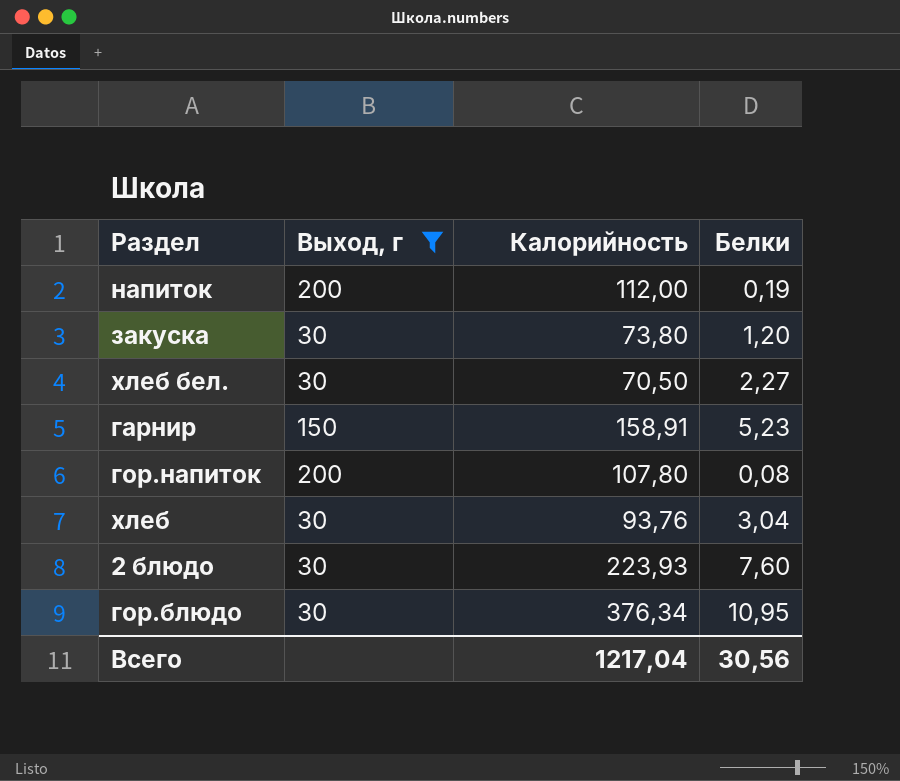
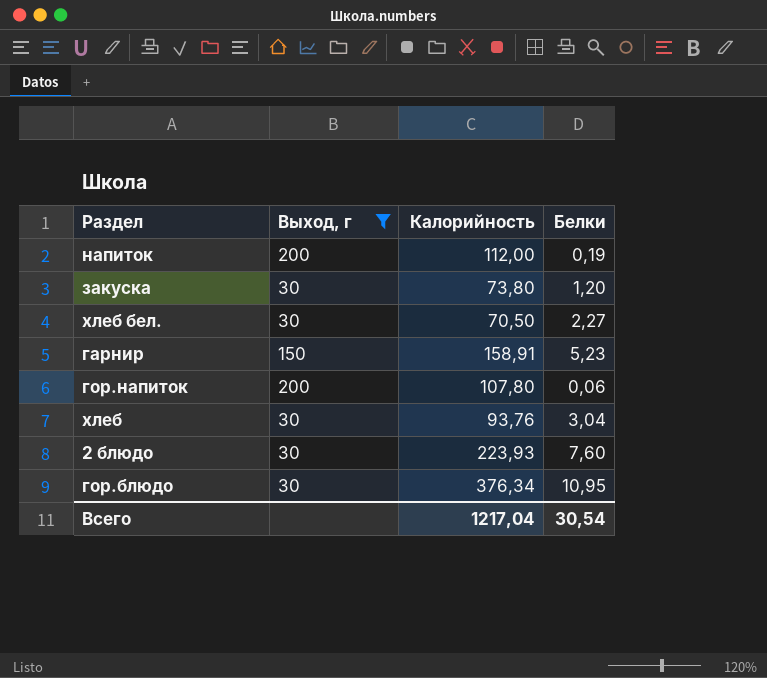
гор.напиток | Белки: 0,08 -> 0,06
Всего | Белки: 30,56 -> 30,54

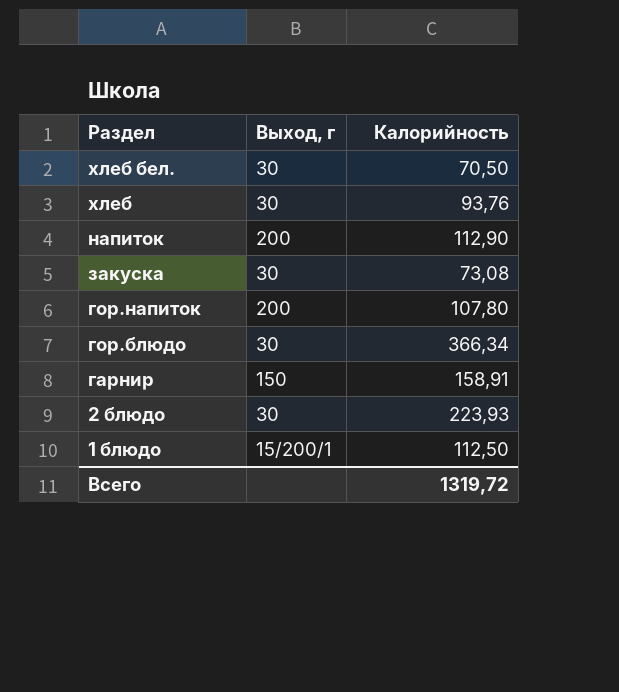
filter: Выход, г != 15/200/1 -> none
row order: none -> Раздел descending
column Белки | position: 4 -> none
напиток | Калорийность: 112,00 -> 112,90
закуска | Калорийность: 73,80 -> 73,08
гор.блюдо | Калорийность: 376,34 -> 366,34
Всего | Калорийность: 1217,04 -> 1319,72

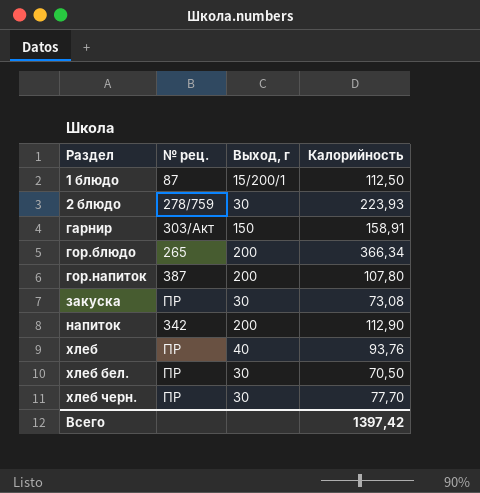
row order: Раздел descending -> Раздел ascending
column № рец. | position: none -> 2
гор.блюдо | Выход, г: 30 -> 200
хлеб | Выход, г: 30 -> 40
row хлеб черн.: none -> ПР | 30 | 77,70
Всего | Калорийность: 1319,72 -> 1397,42

